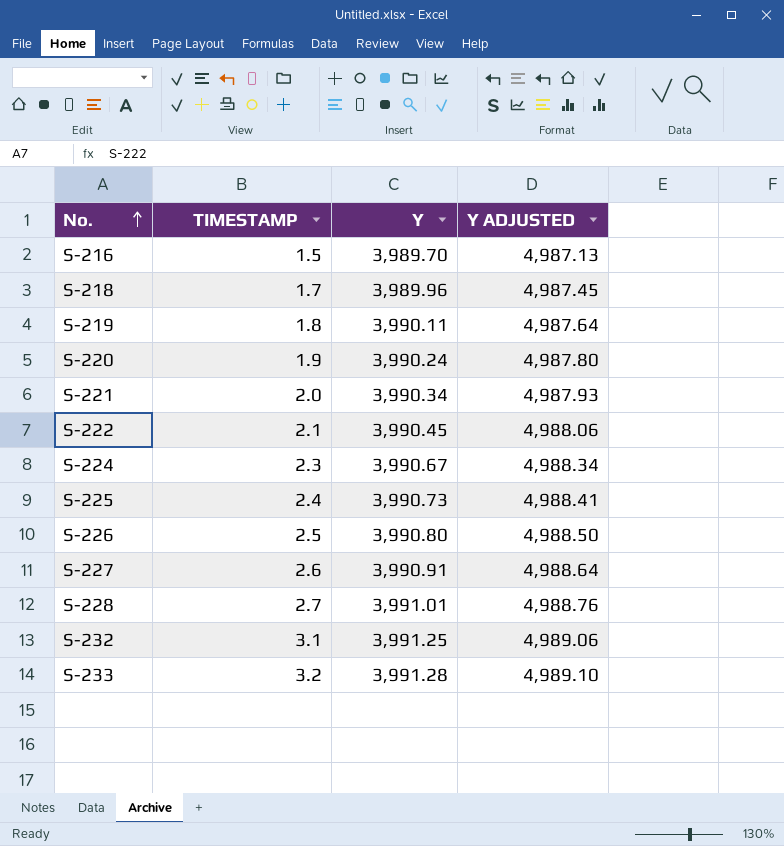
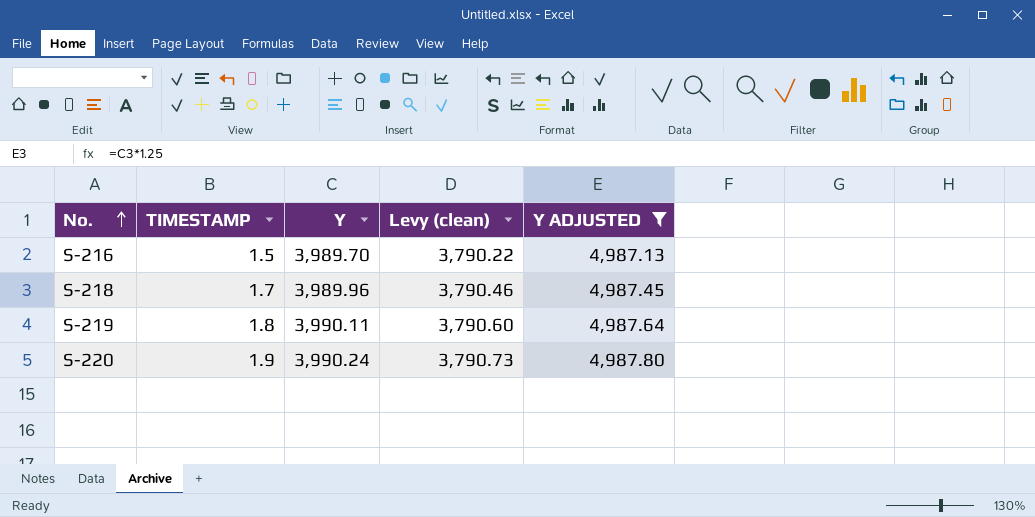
filter: none -> Y ADJUSTED <= 4,987.80
column Levy (clean) | formula: none -> [Y] * 0.95

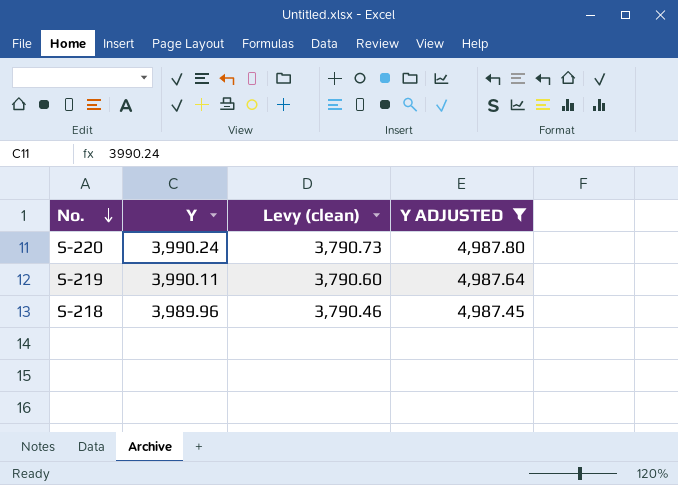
row order: No. ascending -> No. descending
column TIMESTAMP | position: 2 -> none
row S-216: 1.5 | 3,989.70 | 3,790.22 | 4,987.13 -> none

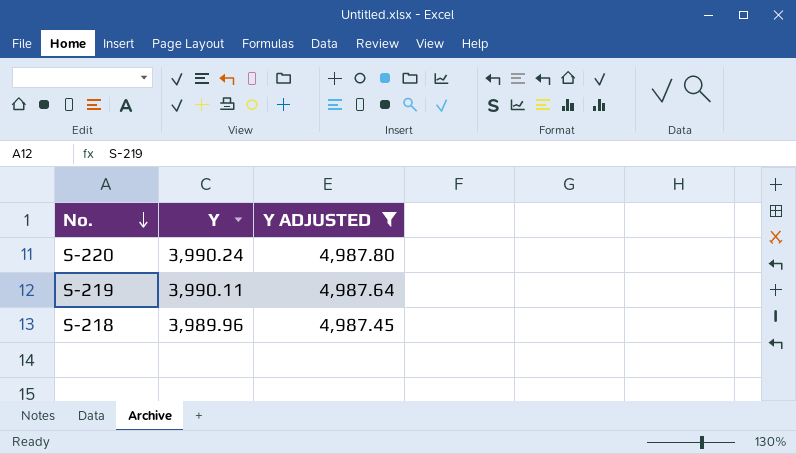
column Levy (clean) | formula: [Y] * 0.95 -> none

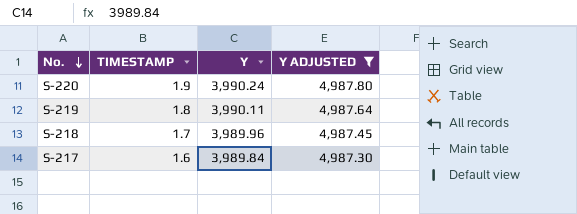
column TIMESTAMP | position: none -> 2
row S-217: none -> 1.6 | 3,989.84 | 4,987.30

